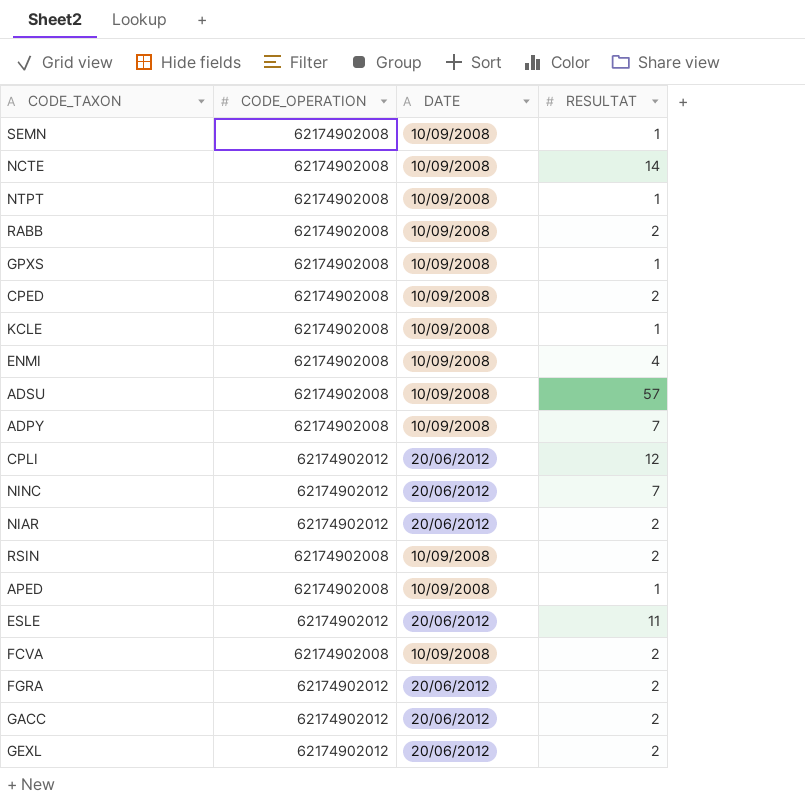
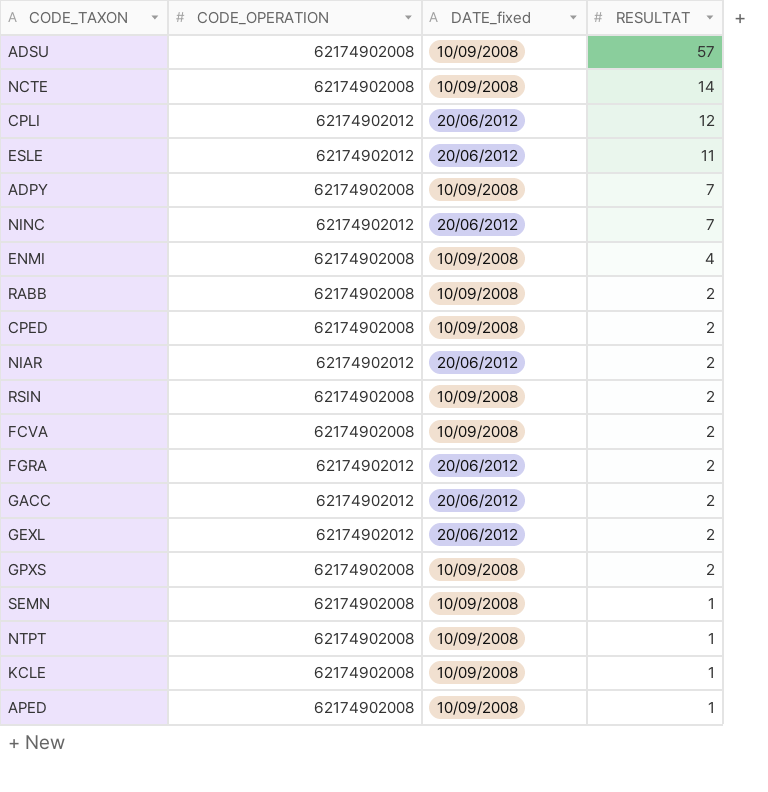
row order: none -> RESULTAT descending
column name: DATE -> DATE_fixed
GPXS | RESULTAT: 1 -> 2

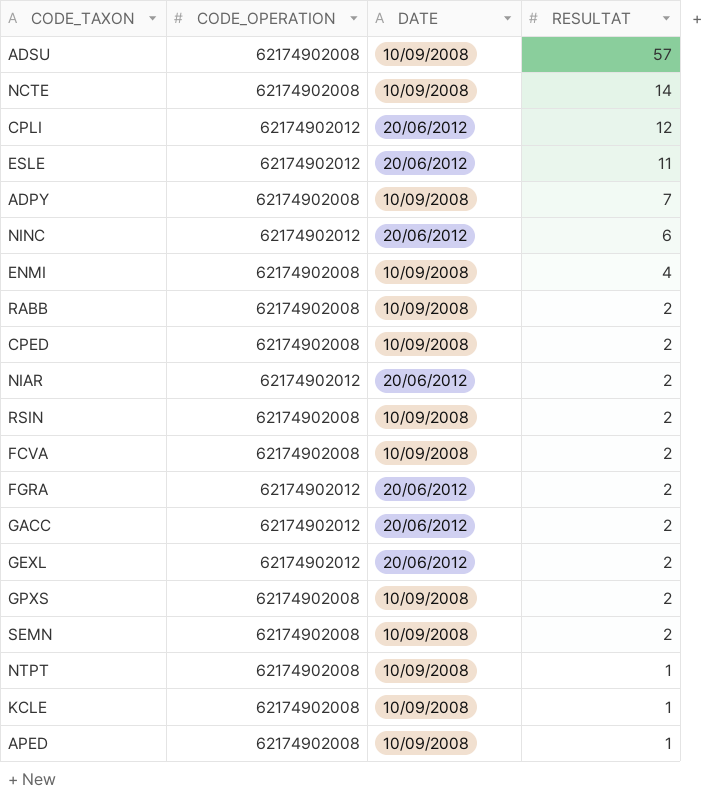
column name: DATE_fixed -> DATE
NINC | RESULTAT: 7 -> 6
SEMN | RESULTAT: 1 -> 2

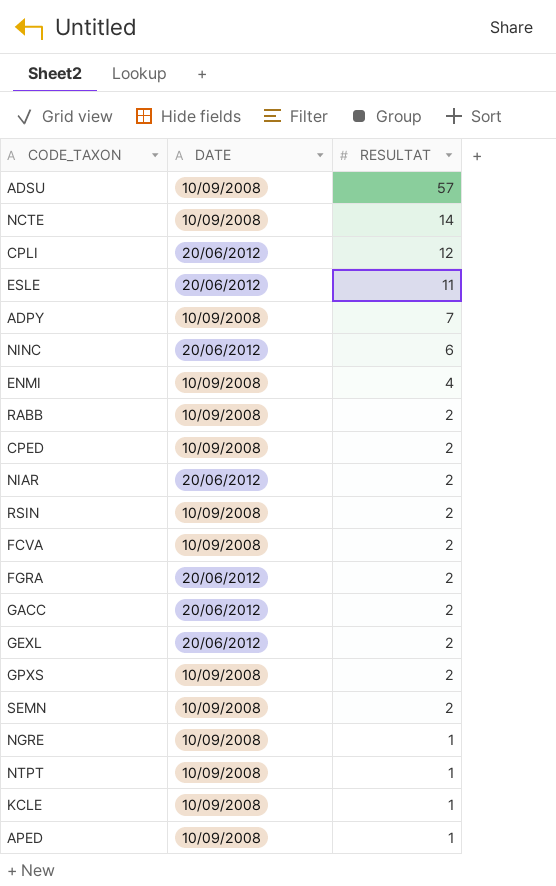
column CODE_OPERATION | position: 2 -> none
row NGRE: none -> 10/09/2008 | 1

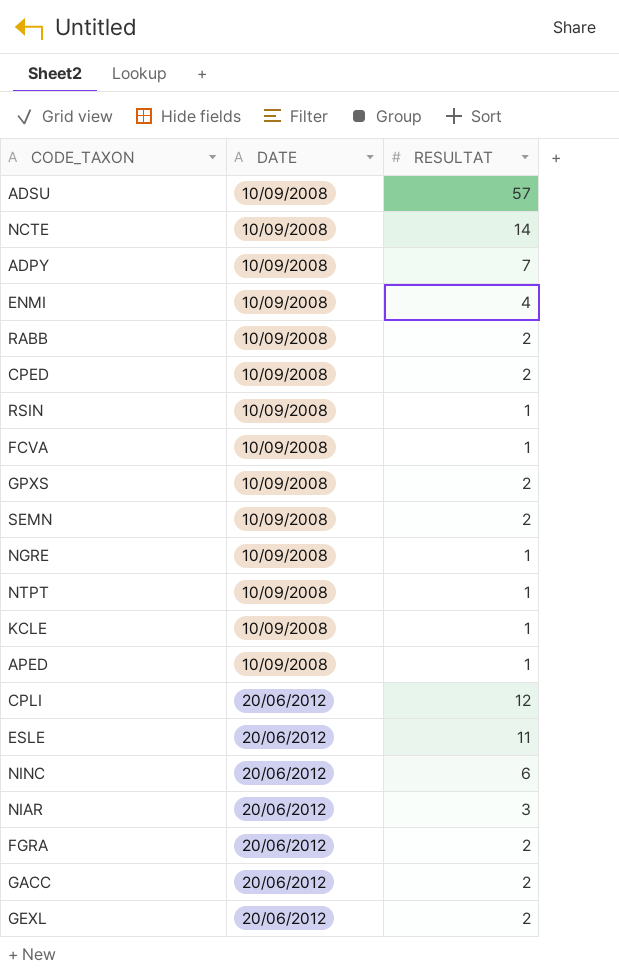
row order: RESULTAT descending -> DATE ascending
RSIN | RESULTAT: 2 -> 1
FCVA | RESULTAT: 2 -> 1
NIAR | RESULTAT: 2 -> 3

